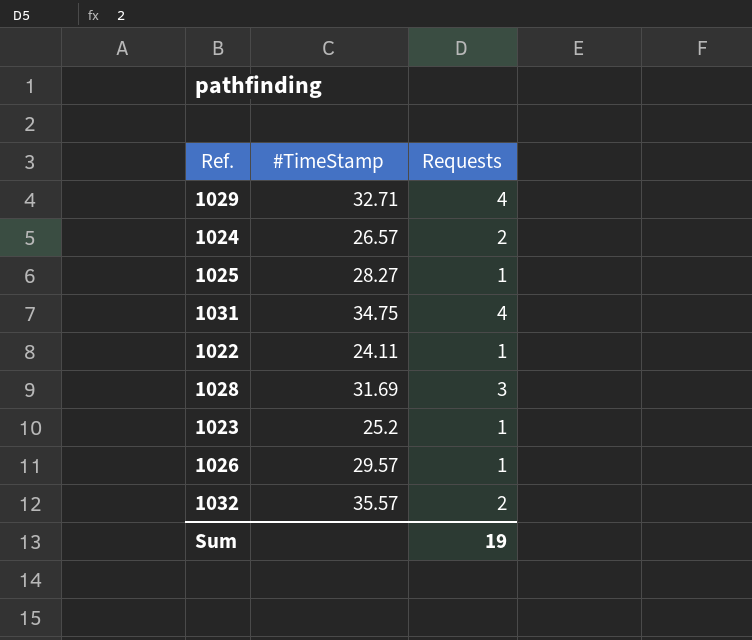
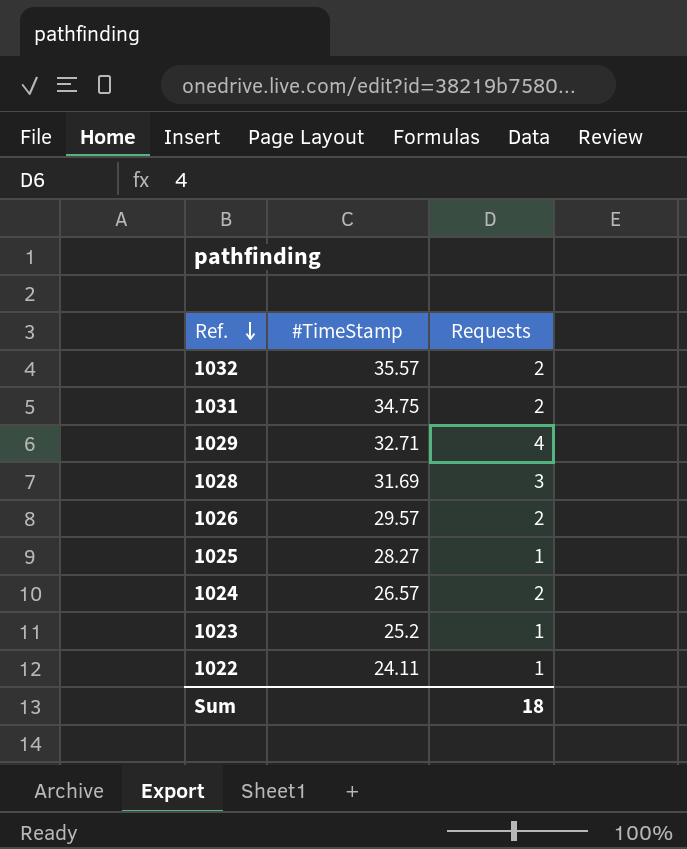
row order: none -> Ref. descending
1031 | Requests: 4 -> 2
1026 | Requests: 1 -> 2
Sum | Requests: 19 -> 18

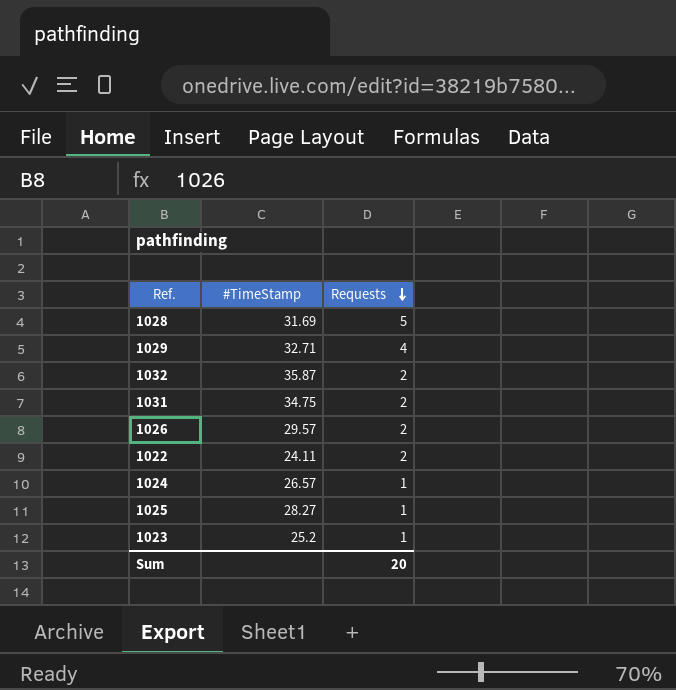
row order: Ref. descending -> Requests descending
1028 | Requests: 3 -> 5
1032 | #TimeStamp: 35.57 -> 35.87
1022 | Requests: 1 -> 2
1024 | Requests: 2 -> 1
Sum | Requests: 18 -> 20

